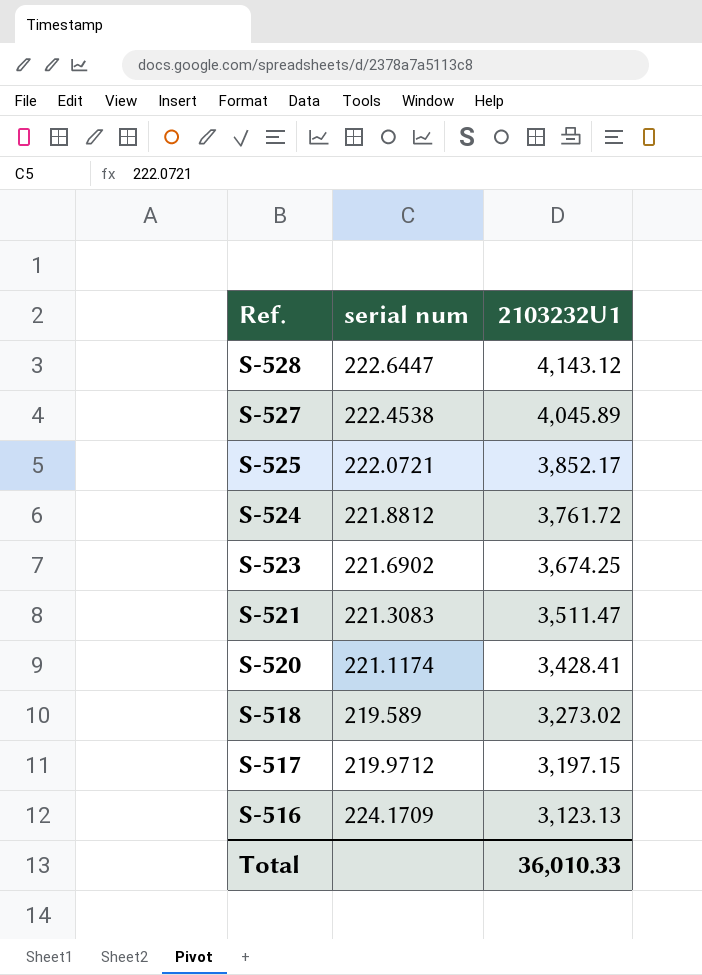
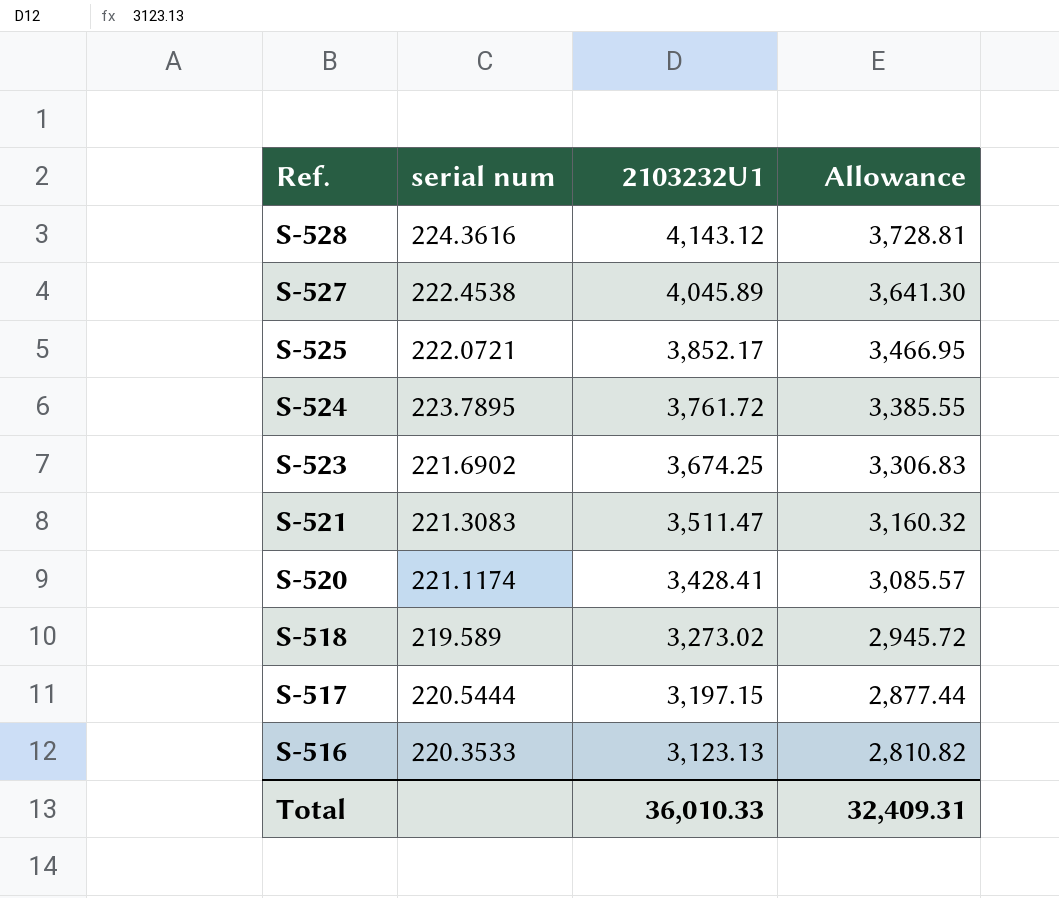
column Allowance | formula: none -> [2103232U1] * 0.9
S-528 | serial num: 222.6447 -> 224.3616
S-524 | serial num: 221.8812 -> 223.7895
S-517 | serial num: 219.9712 -> 220.5444
S-516 | serial num: 224.1709 -> 220.3533

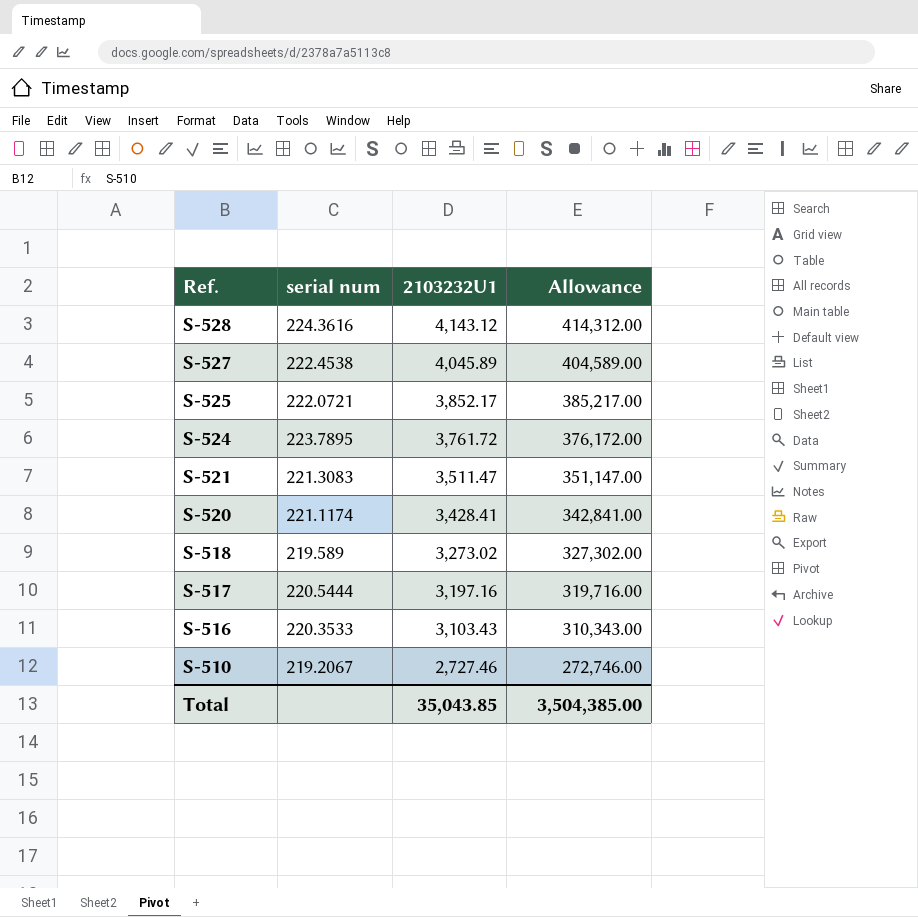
column Allowance | formula: [2103232U1] * 0.9 -> [2103232U1] * 100
row S-523: 221.6902 | 3,674.25 | 3,306.83 -> none
S-517 | 2103232U1: 3,197.15 -> 3,197.16
S-516 | 2103232U1: 3,123.13 -> 3,103.43
row S-510: none -> 219.2067 | 2,727.46 | 272,746.00
Total | 2103232U1: 36,010.33 -> 35,043.85
Total | Allowance: 32,409.31 -> 3,504,385.00

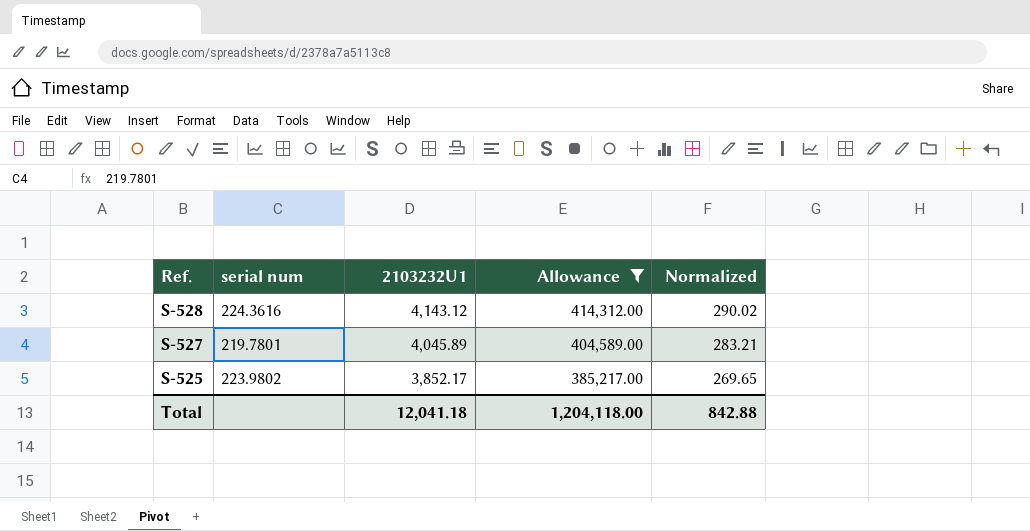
filter: none -> Allowance >= 385,217.00
column Normalized | formula: none -> [2103232U1] * 0.07
S-527 | serial num: 222.4538 -> 219.7801
S-525 | serial num: 222.0721 -> 223.9802
Total | 2103232U1: 35,043.85 -> 12,041.18
Total | Allowance: 3,504,385.00 -> 1,204,118.00

